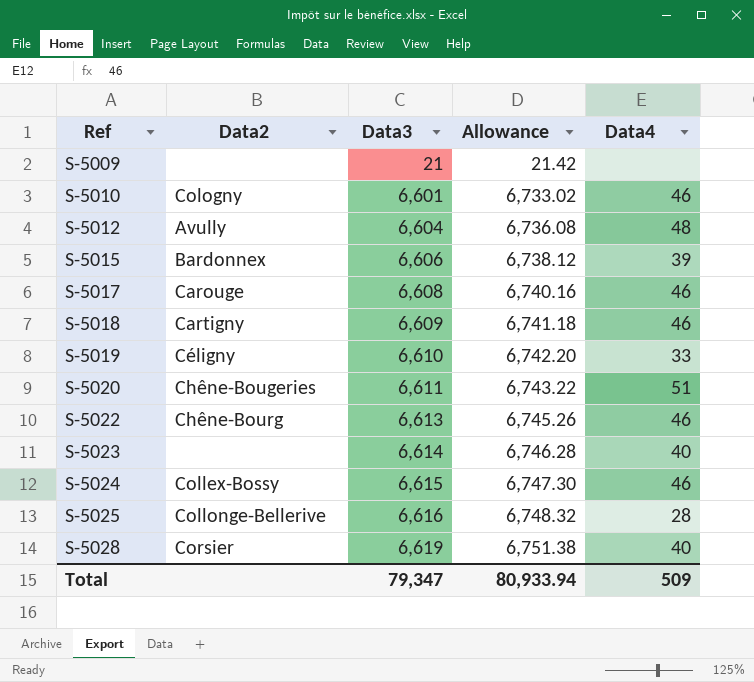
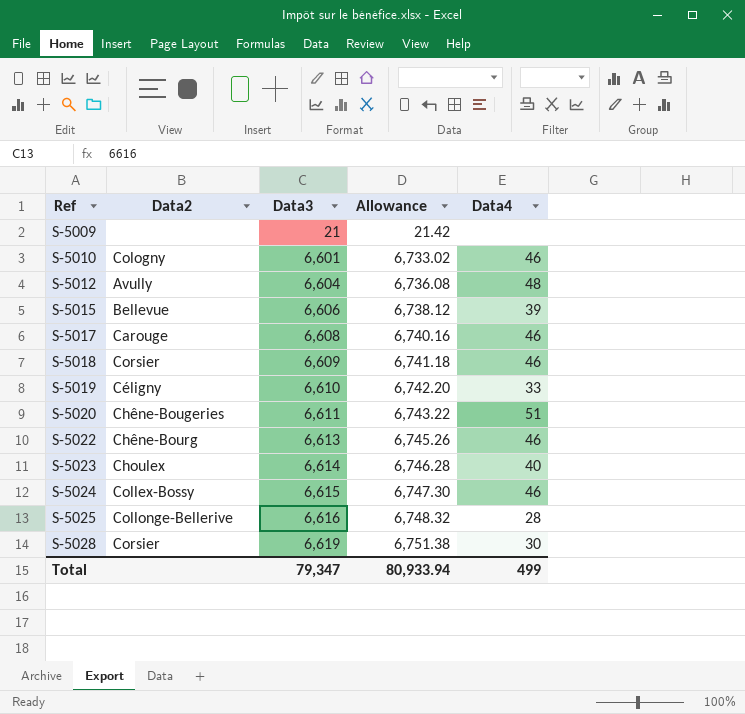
S-5015 | Data2: Bardonnex -> Bellevue
S-5018 | Data2: Cartigny -> Corsier
S-5023 | Data2: none -> Choulex
S-5028 | Data4: 40 -> 30
Total | Data4: 509 -> 499

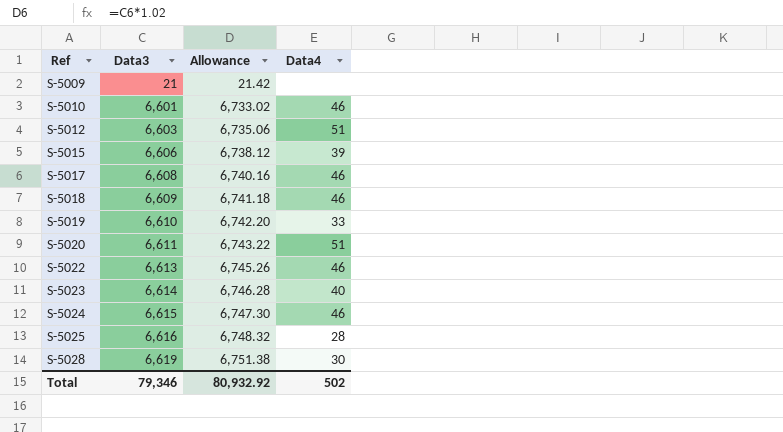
column Data2 | position: 2 -> none
S-5012 | Data3: 6,604 -> 6,603
S-5012 | Allowance: 6,736.08 -> 6,735.06
S-5012 | Data4: 48 -> 51
Total | Data3: 79,347 -> 79,346
Total | Allowance: 80,933.94 -> 80,932.92
Total | Data4: 499 -> 502

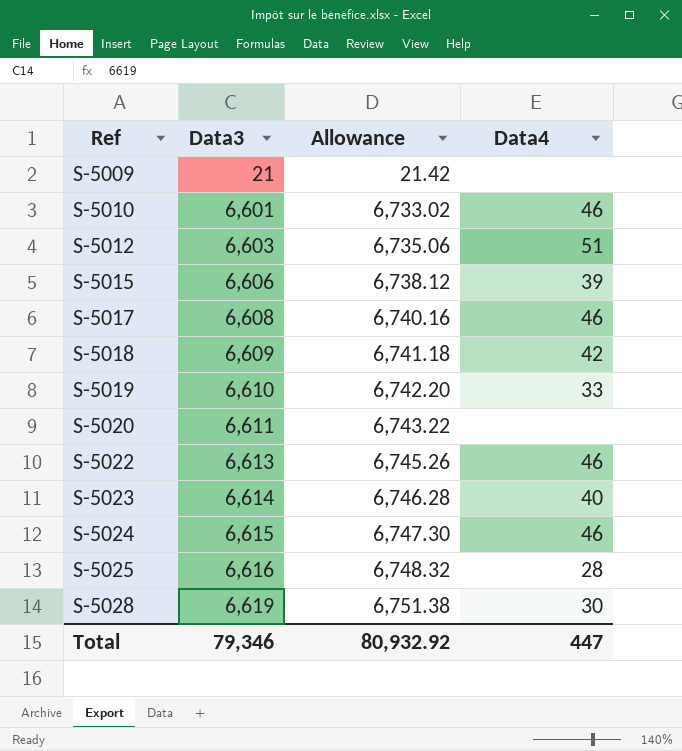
S-5018 | Data4: 46 -> 42
S-5020 | Data4: 51 -> none
Total | Data4: 502 -> 447

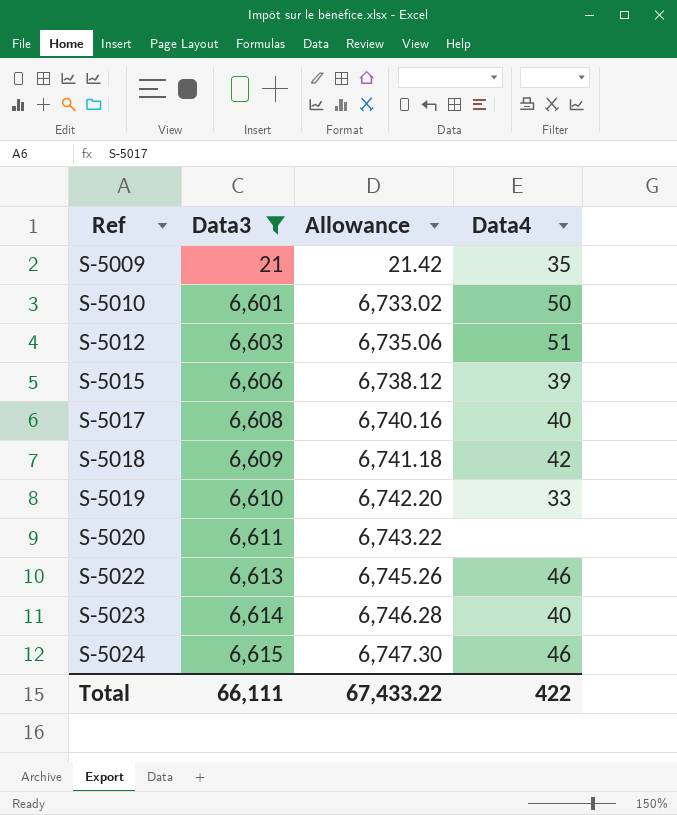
filter: none -> Data3 <= 6,615
S-5009 | Data4: none -> 35
S-5010 | Data4: 46 -> 50
S-5017 | Data4: 46 -> 40
Total | Data3: 79,346 -> 66,111
Total | Allowance: 80,932.92 -> 67,433.22
Total | Data4: 447 -> 422

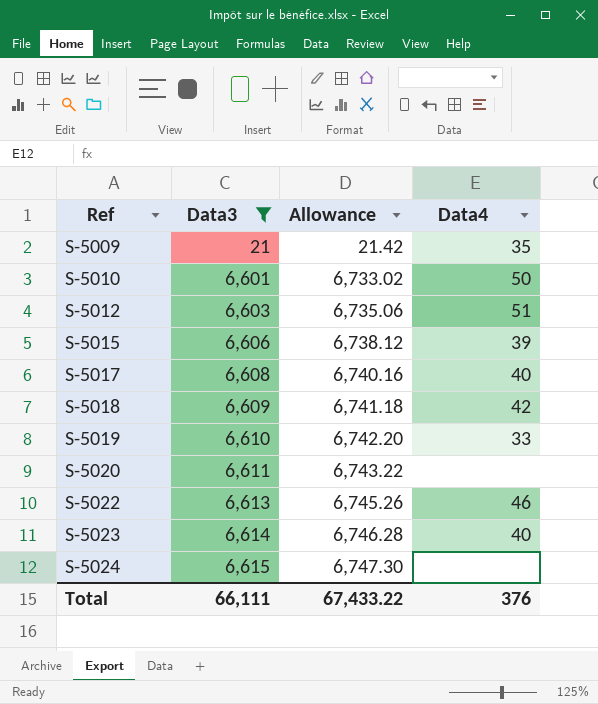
S-5024 | Data4: 46 -> none
Total | Data4: 422 -> 376

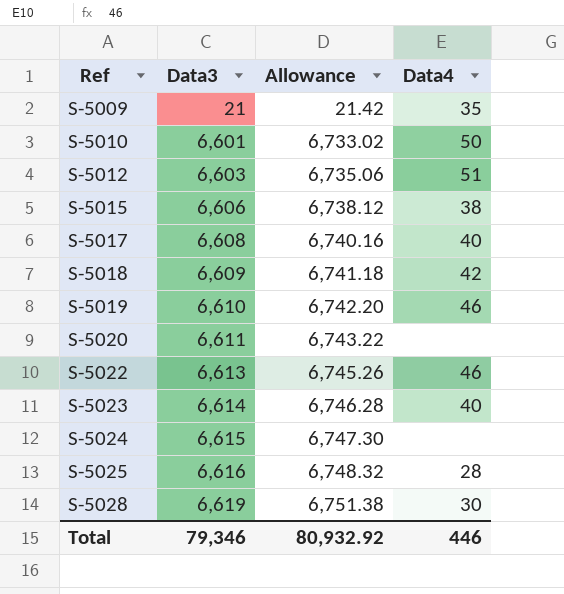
filter: Data3 <= 6,615 -> none
S-5015 | Data4: 39 -> 38
S-5019 | Data4: 33 -> 46
Total | Data3: 66,111 -> 79,346
Total | Allowance: 67,433.22 -> 80,932.92
Total | Data4: 376 -> 446

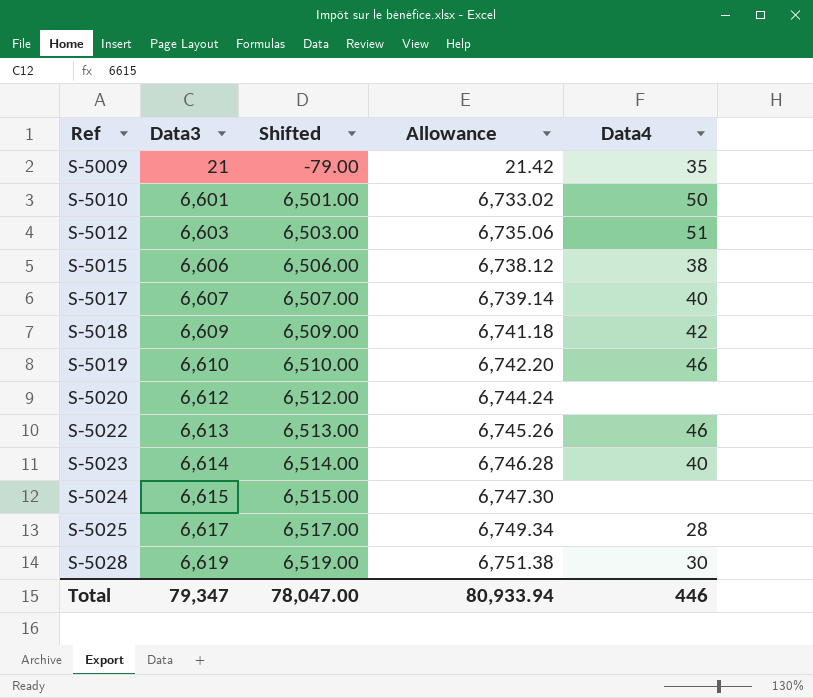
column Shifted | formula: none -> [Data3] - 100
S-5017 | Data3: 6,608 -> 6,607
S-5017 | Allowance: 6,740.16 -> 6,739.14
S-5020 | Data3: 6,611 -> 6,612
S-5020 | Allowance: 6,743.22 -> 6,744.24
S-5025 | Data3: 6,616 -> 6,617
S-5025 | Allowance: 6,748.32 -> 6,749.34
Total | Data3: 79,346 -> 79,347
Total | Allowance: 80,932.92 -> 80,933.94

